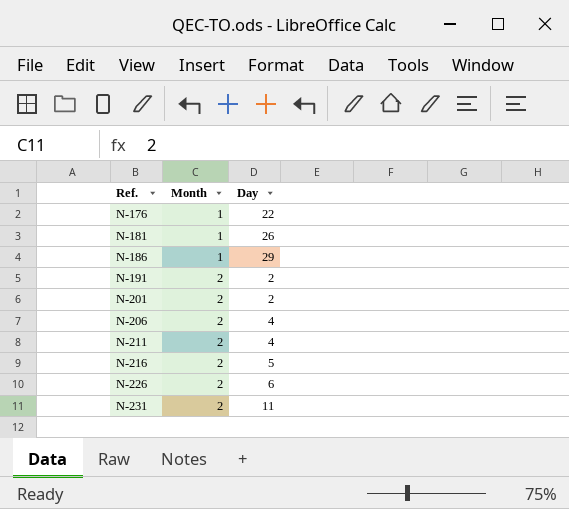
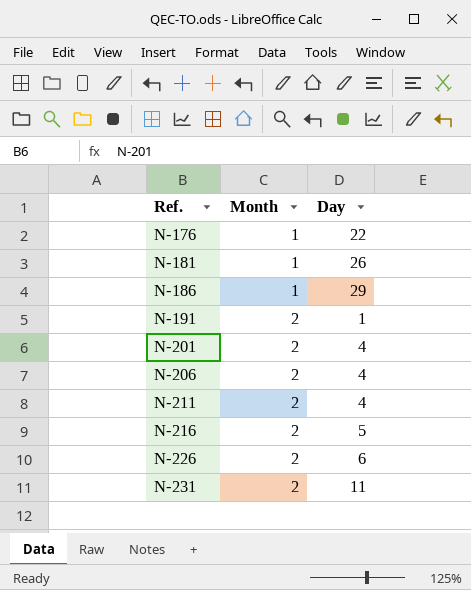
N-191 | Day: 2 -> 1
N-201 | Day: 2 -> 4

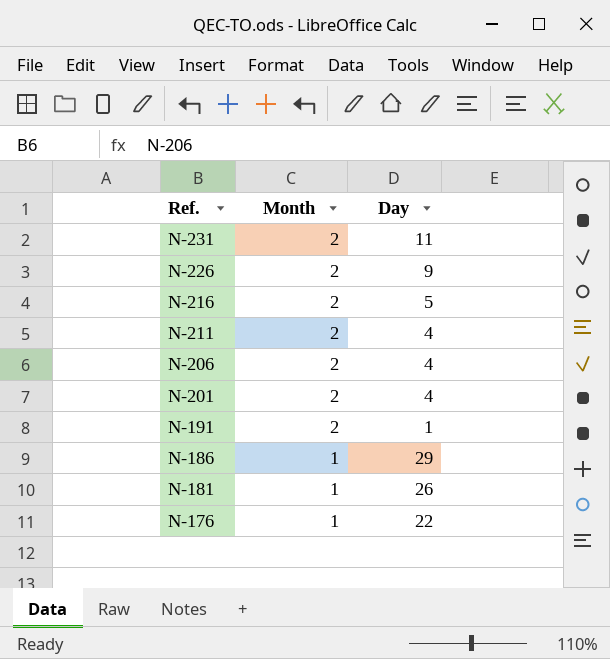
row order: Ref. ascending -> Ref. descending
N-226 | Day: 6 -> 9

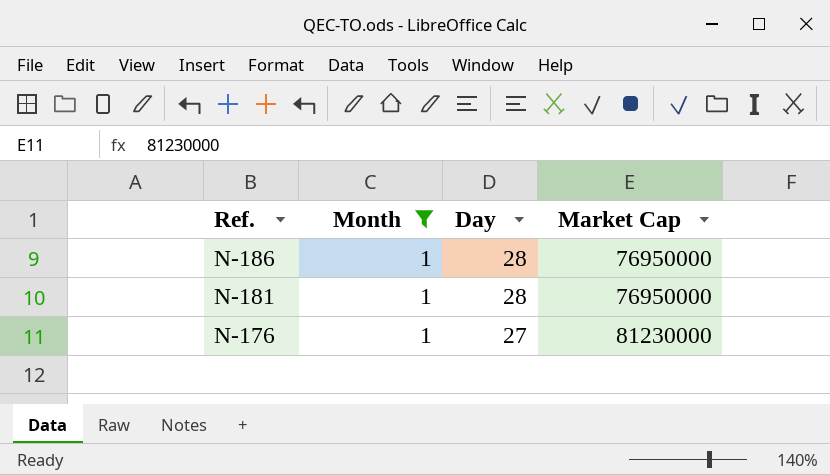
filter: none -> Month = 1
column Market Cap | position: none -> 4
N-186 | Day: 29 -> 28
N-181 | Day: 26 -> 28
N-176 | Day: 22 -> 27

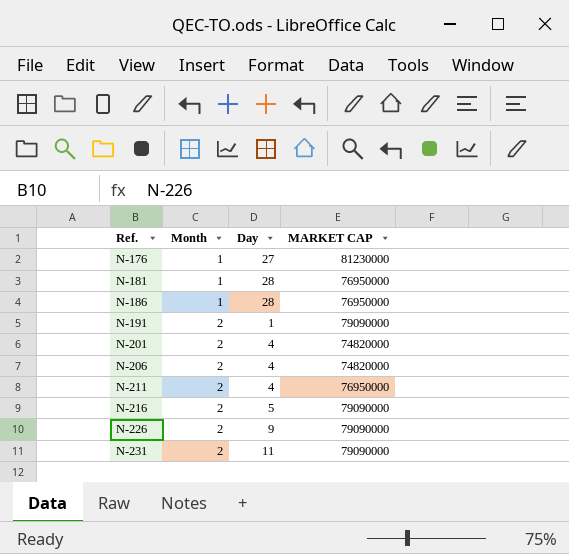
filter: Month = 1 -> none
row order: Ref. descending -> Ref. ascending
column name: Market Cap -> MARKET CAP

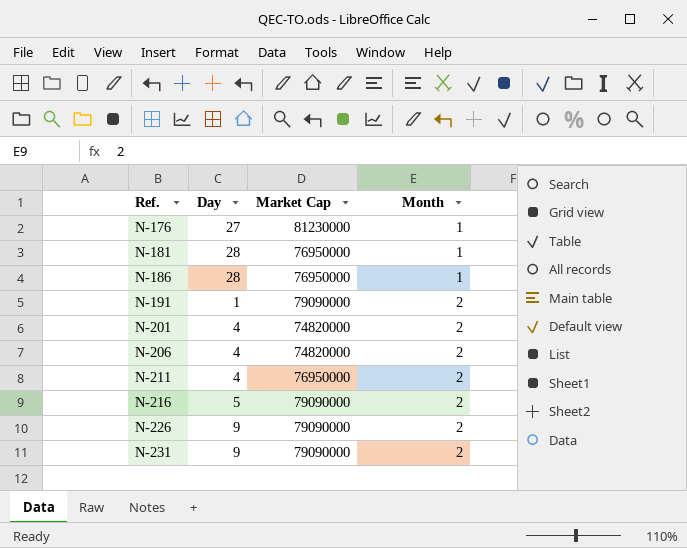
column name: MARKET CAP -> Market Cap
column Month | position: 2 -> 4
N-231 | Day: 11 -> 9

